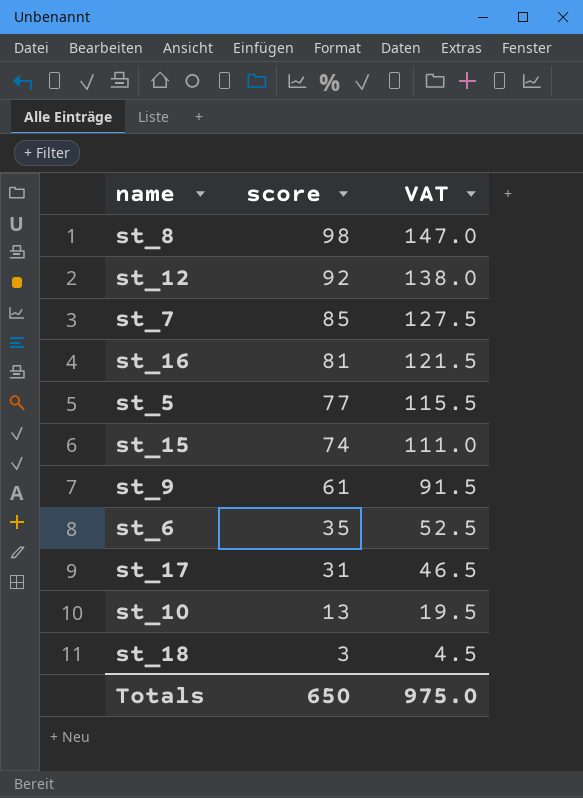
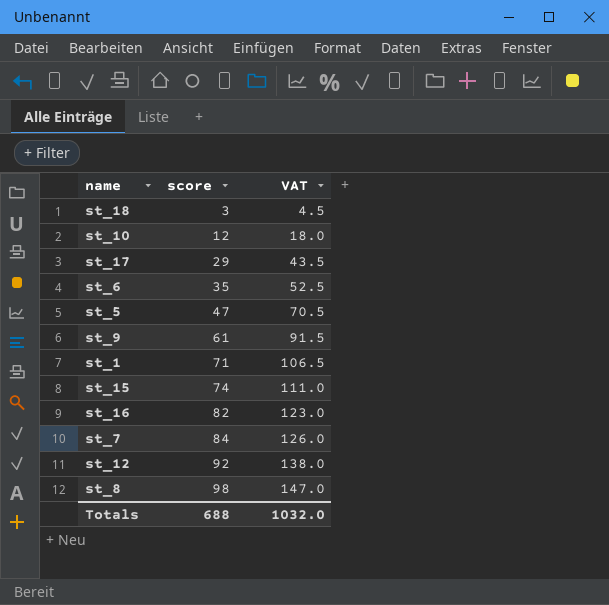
row order: score descending -> score ascending
st_10 | score: 13 -> 12
st_10 | VAT: 19.5 -> 18.0
st_17 | score: 31 -> 29
st_17 | VAT: 46.5 -> 43.5
st_5 | score: 77 -> 47
st_5 | VAT: 115.5 -> 70.5
row st_1: none -> 71 | 106.5
st_16 | score: 81 -> 82
st_16 | VAT: 121.5 -> 123.0
st_7 | score: 85 -> 84
st_7 | VAT: 127.5 -> 126.0
Totals | score: 650 -> 688
Totals | VAT: 975.0 -> 1032.0

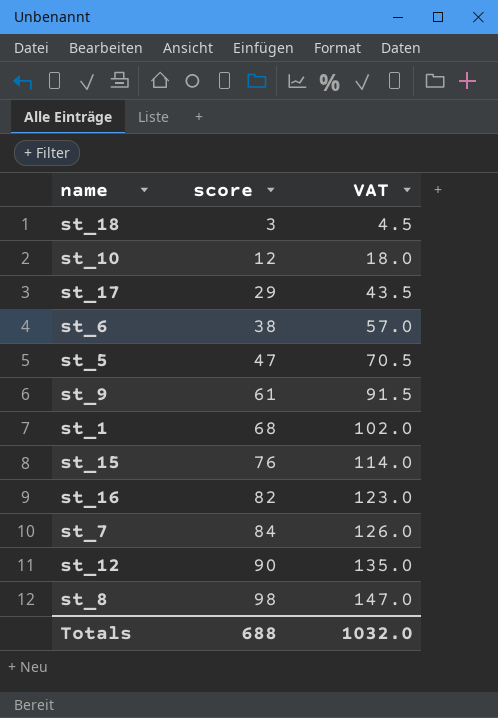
st_6 | score: 35 -> 38
st_6 | VAT: 52.5 -> 57.0
st_1 | score: 71 -> 68
st_1 | VAT: 106.5 -> 102.0
st_15 | score: 74 -> 76
st_15 | VAT: 111.0 -> 114.0
st_12 | score: 92 -> 90
st_12 | VAT: 138.0 -> 135.0

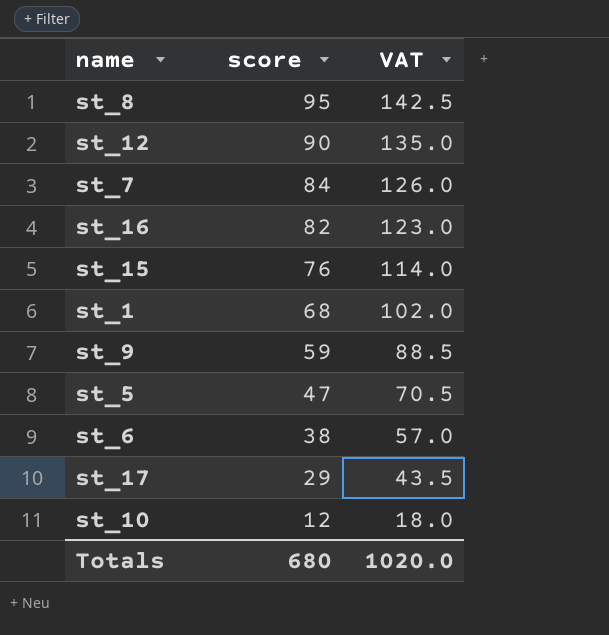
row order: score ascending -> score descending
row st_18: 3 | 4.5 -> none
st_8 | score: 98 -> 95
st_8 | VAT: 147.0 -> 142.5
st_9 | score: 61 -> 59
st_9 | VAT: 91.5 -> 88.5
Totals | score: 688 -> 680
Totals | VAT: 1032.0 -> 1020.0

